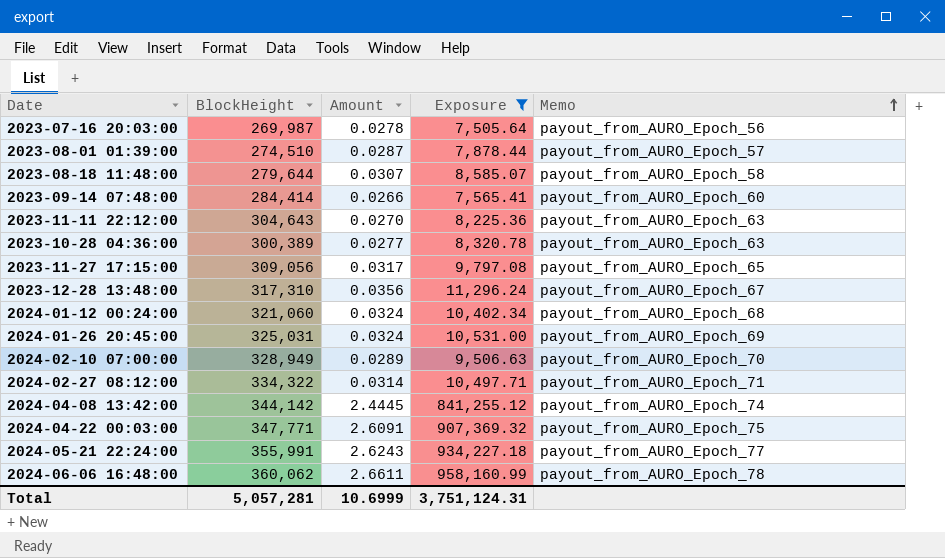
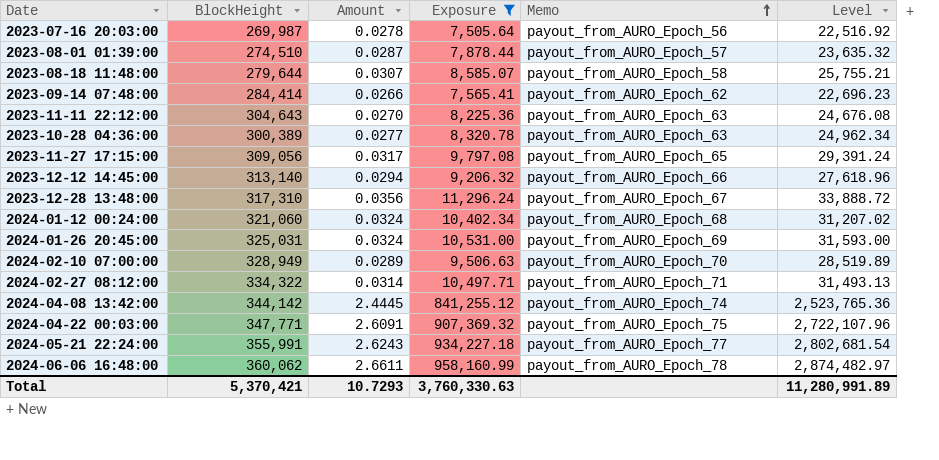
column Level | formula: none -> [Exposure] * 3
2023-09-14 07:48:00 | Memo: payout_from_AURO_Epoch_60 -> payout_from_AURO_Epoch_62
row 2023-12-12 14:45:00: none -> 313,140 | 0.0294 | 9,206.32 | payout_from_AURO_Epoch_66 | 27,618.96
Total | BlockHeight: 5,057,281 -> 5,370,421
Total | Amount: 10.6999 -> 10.7293
Total | Exposure: 3,751,124.31 -> 3,760,330.63

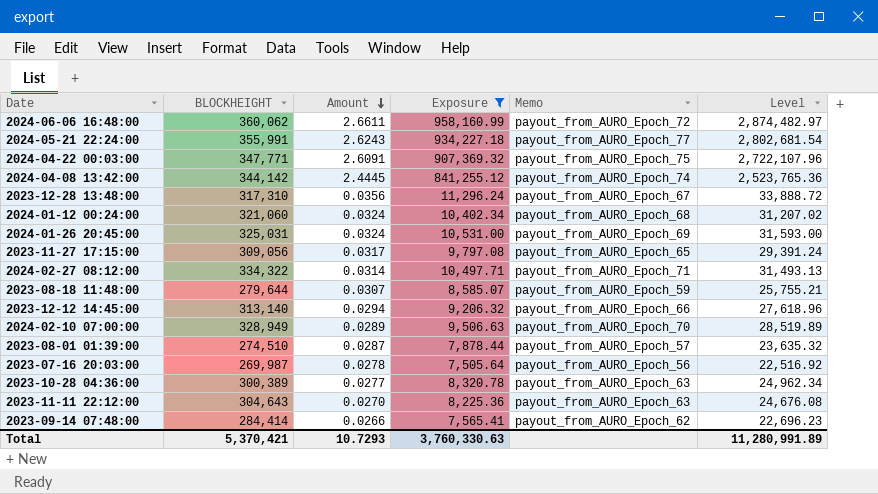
row order: Memo ascending -> Amount descending
column name: BlockHeight -> BLOCKHEIGHT
2024-06-06 16:48:00 | Memo: payout_from_AURO_Epoch_78 -> payout_from_AURO_Epoch_72
2023-08-18 11:48:00 | Memo: payout_from_AURO_Epoch_58 -> payout_from_AURO_Epoch_59

